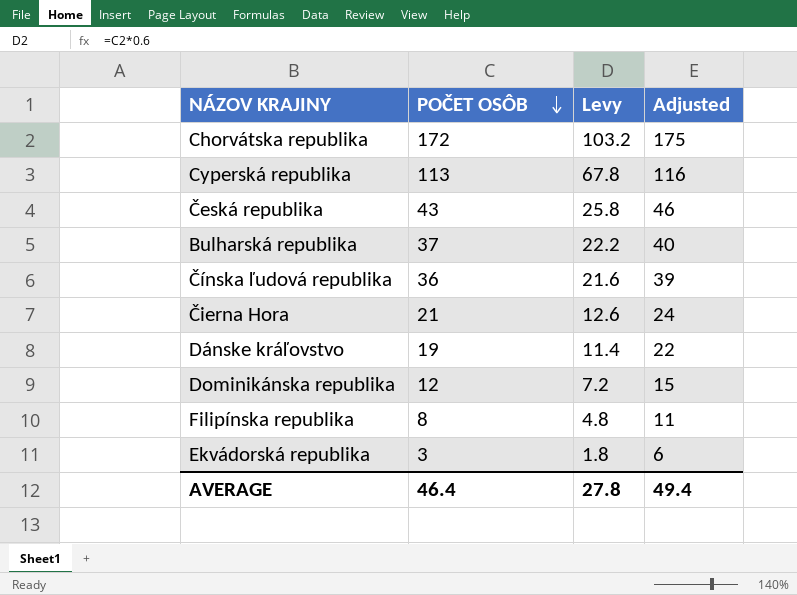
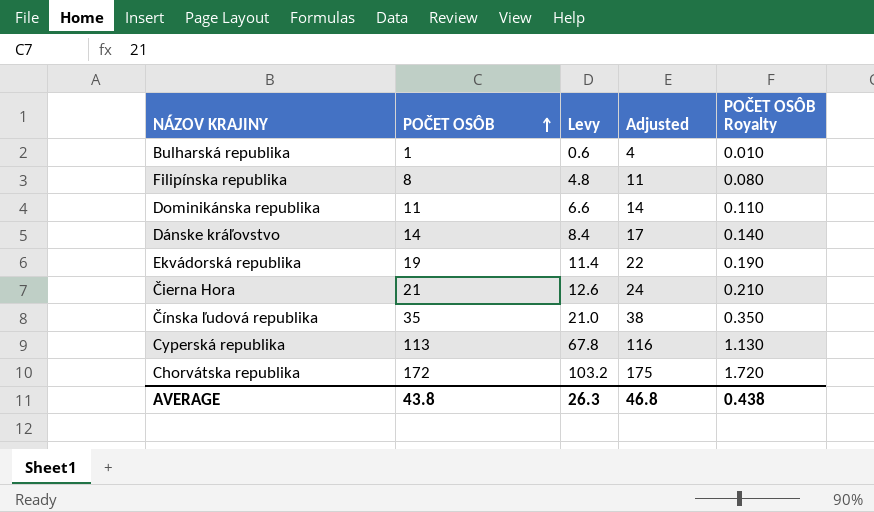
row order: POČET OSÔB descending -> POČET OSÔB ascending
column POČET OSÔB Royalty | formula: none -> [POČET OSÔB] * 0.01
row Česká republika: 43 | 25.8 | 46 -> none
Bulharská republika | POČET OSÔB: 37 -> 1
Bulharská republika | Levy: 22.2 -> 0.6
Bulharská republika | Adjusted: 40 -> 4
Dominikánska republika | POČET OSÔB: 12 -> 11
Dominikánska republika | Levy: 7.2 -> 6.6
Dominikánska republika | Adjusted: 15 -> 14
Dánske kráľovstvo | POČET OSÔB: 19 -> 14
Dánske kráľovstvo | Levy: 11.4 -> 8.4
Dánske kráľovstvo | Adjusted: 22 -> 17
Ekvádorská republika | POČET OSÔB: 3 -> 19
Ekvádorská republika | Levy: 1.8 -> 11.4
Ekvádorská republika | Adjusted: 6 -> 22
Čínska ľudová republika | POČET OSÔB: 36 -> 35
Čínska ľudová republika | Levy: 21.6 -> 21.0
Čínska ľudová republika | Adjusted: 39 -> 38
AVERAGE | POČET OSÔB: 46.4 -> 43.8
AVERAGE | Levy: 27.8 -> 26.3
AVERAGE | Adjusted: 49.4 -> 46.8

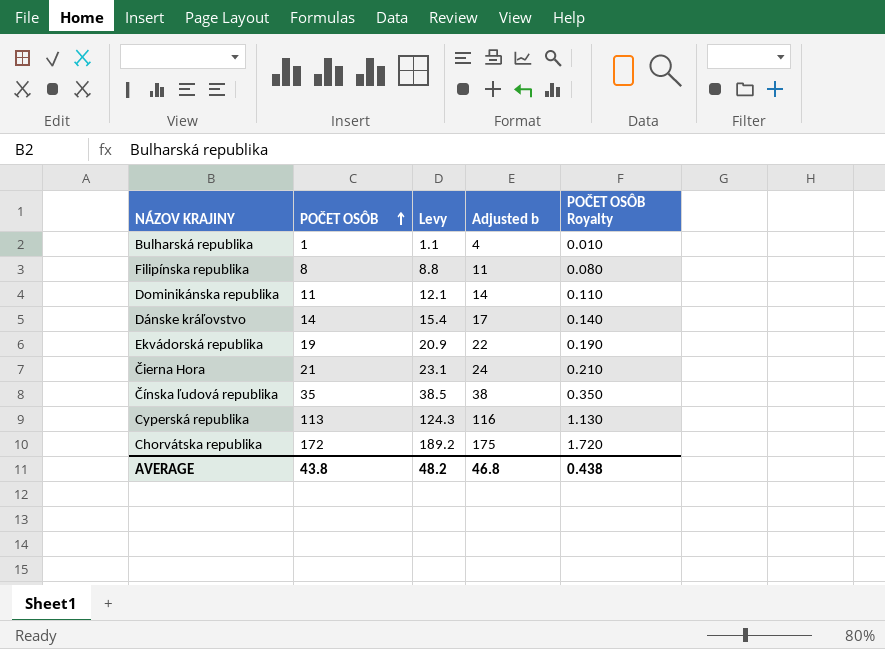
column Levy | formula: [POČET OSÔB] * 0.6 -> [POČET OSÔB] * 1.1
column name: Adjusted -> Adjusted b
AVERAGE | Levy: 26.3 -> 48.2

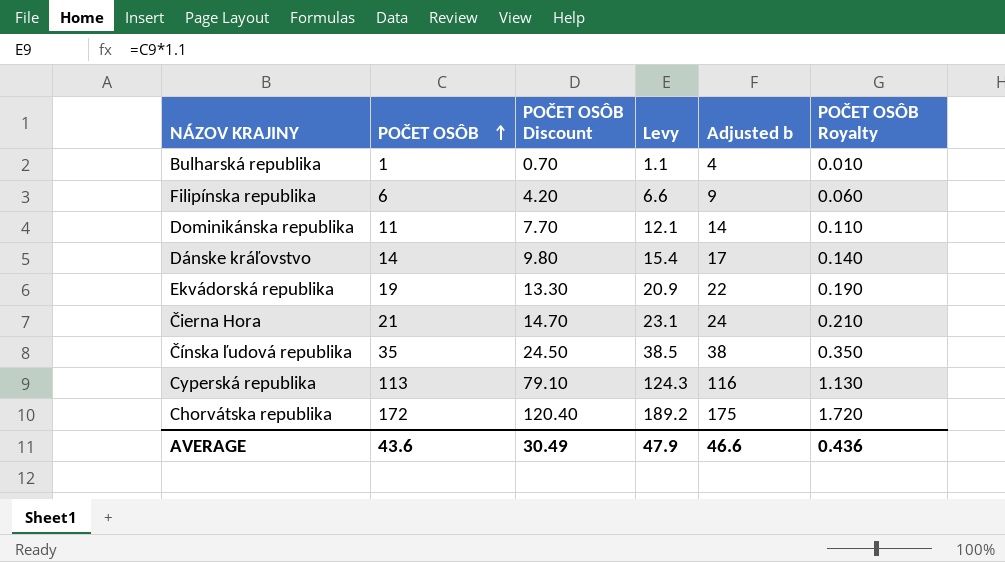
column POČET OSÔB Discount | formula: none -> [POČET OSÔB] * 0.7
Filipínska republika | POČET OSÔB: 8 -> 6
Filipínska republika | Levy: 8.8 -> 6.6
Filipínska republika | Adjusted b: 11 -> 9
Filipínska republika | POČET OSÔB Royalty: 0.080 -> 0.060
AVERAGE | POČET OSÔB: 43.8 -> 43.6
AVERAGE | Levy: 48.2 -> 47.9
AVERAGE | Adjusted b: 46.8 -> 46.6
AVERAGE | POČET OSÔB Royalty: 0.438 -> 0.436

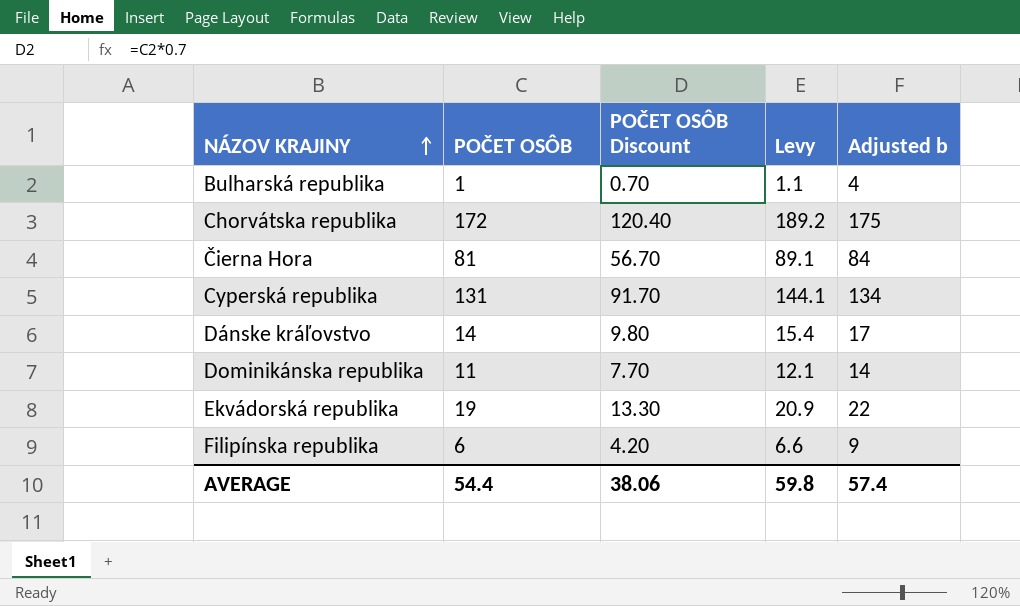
row order: POČET OSÔB ascending -> NÁZOV KRAJINY ascending
column POČET OSÔB Royalty | formula: [POČET OSÔB] * 0.01 -> none
row Čínska ľudová republika: 35 | 24.50 | 38.5 | 38 | 0.350 -> none
Čierna Hora | POČET OSÔB: 21 -> 81
Čierna Hora | POČET OSÔB Discount: 14.70 -> 56.70
Čierna Hora | Levy: 23.1 -> 89.1
Čierna Hora | Adjusted b: 24 -> 84
Cyperská republika | POČET OSÔB: 113 -> 131
Cyperská republika | POČET OSÔB Discount: 79.10 -> 91.70
Cyperská republika | Levy: 124.3 -> 144.1
Cyperská republika | Adjusted b: 116 -> 134
AVERAGE | POČET OSÔB: 43.6 -> 54.4
AVERAGE | POČET OSÔB Discount: 30.49 -> 38.06
AVERAGE | Levy: 47.9 -> 59.8
AVERAGE | Adjusted b: 46.6 -> 57.4

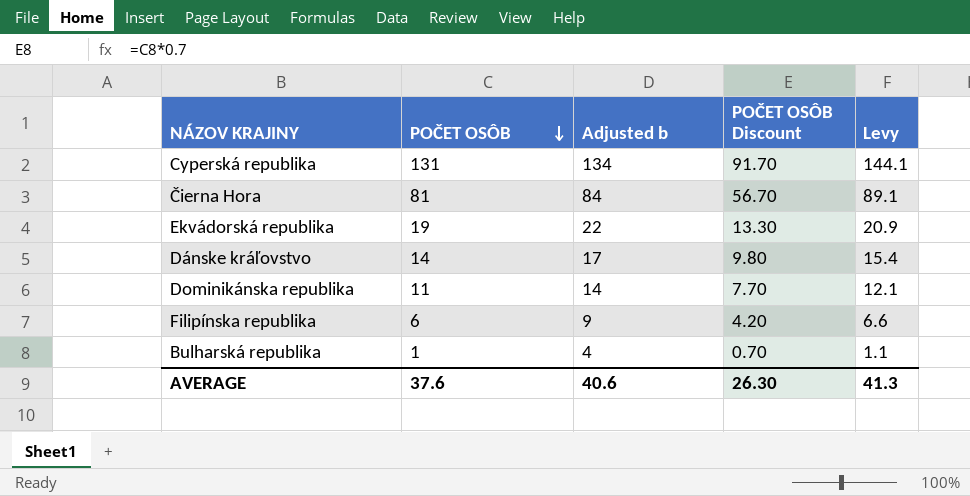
row order: NÁZOV KRAJINY ascending -> POČET OSÔB descending
column Adjusted b | position: 5 -> 3
row Chorvátska republika: 172 | 120.40 | 189.2 | 175 -> none
AVERAGE | POČET OSÔB: 54.4 -> 37.6
AVERAGE | Adjusted b: 57.4 -> 40.6
AVERAGE | POČET OSÔB Discount: 38.06 -> 26.30
AVERAGE | Levy: 59.8 -> 41.3

